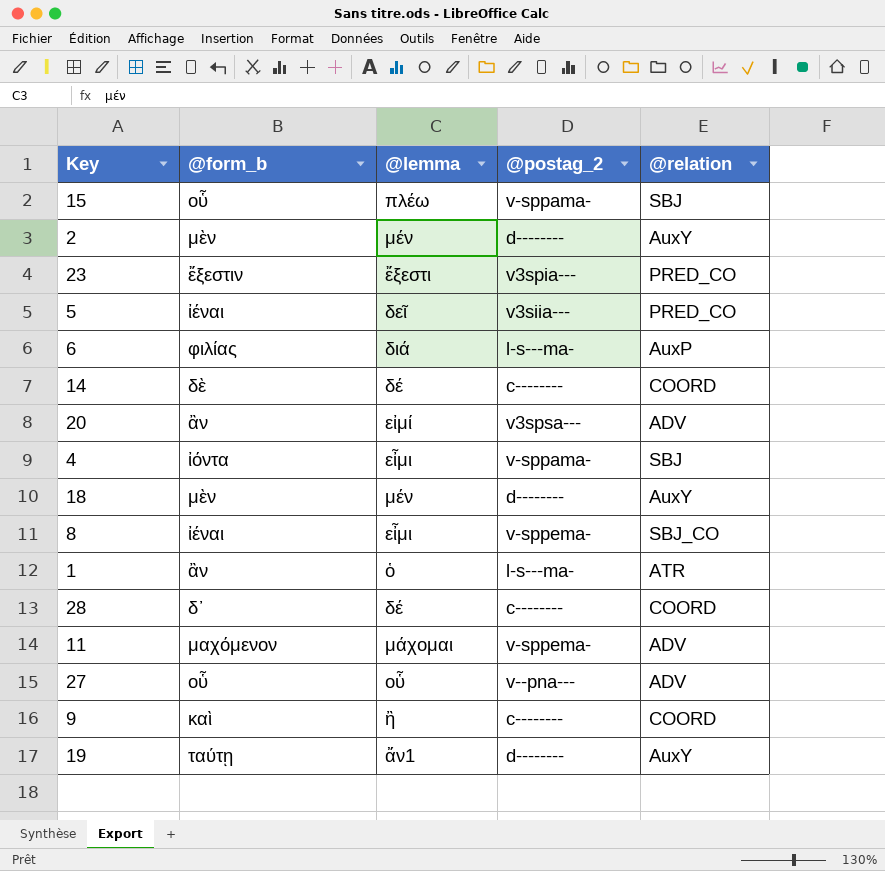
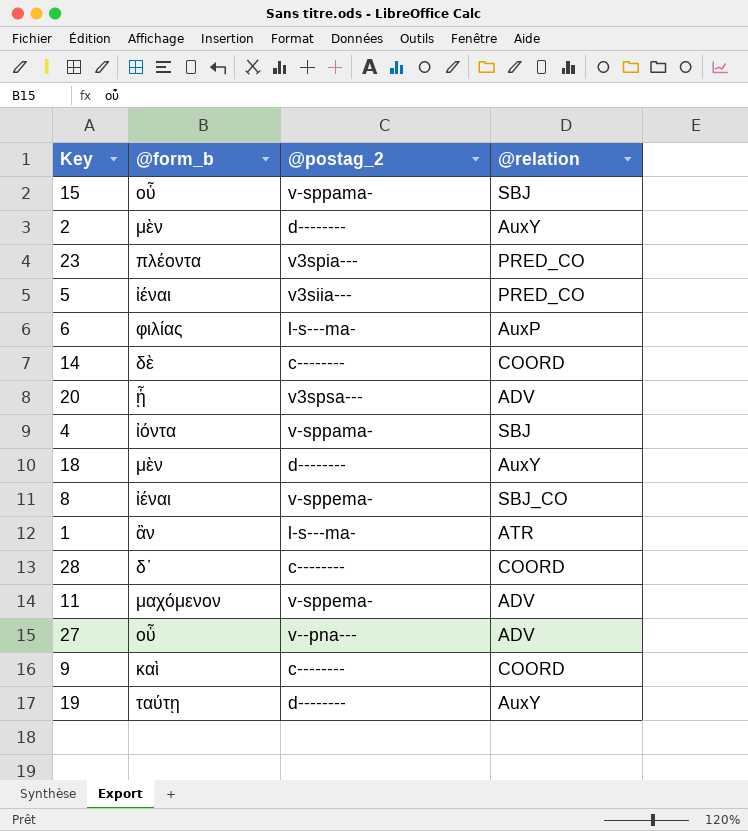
column @lemma | position: 3 -> none
23 | @form_b: ἔξεστιν -> πλέοντα
20 | @form_b: ἂν -> ᾖ

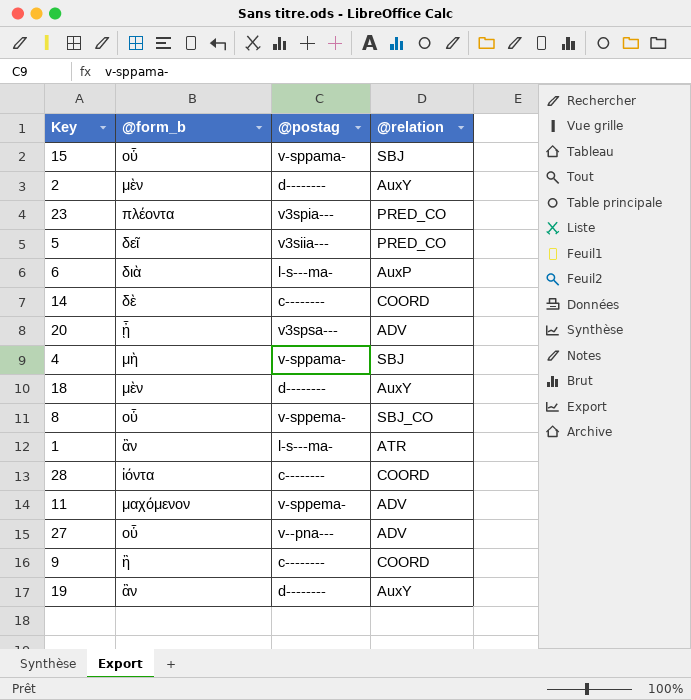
column name: @postag_2 -> @postag
5 | @form_b: ἰέναι -> δεῖ
6 | @form_b: φιλίας -> διὰ
4 | @form_b: ἰόντα -> μὴ
8 | @form_b: ἰέναι -> οὗ
28 | @form_b: δ᾽ -> ἰόντα
9 | @form_b: καὶ -> ἢ
19 | @form_b: ταύτῃ -> ἂν

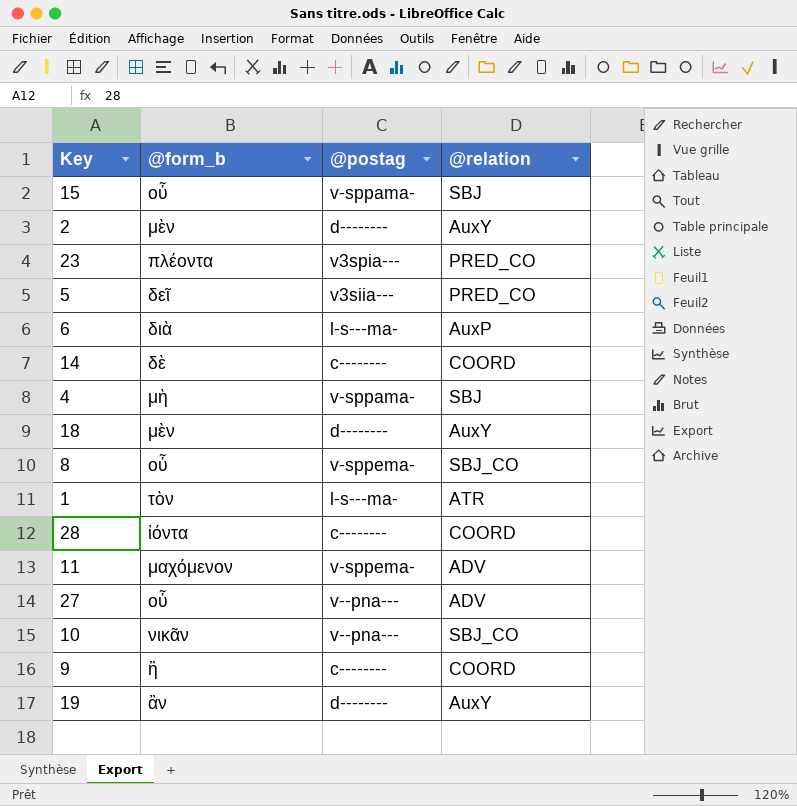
row 20: ᾖ | v3spsa--- | ADV -> none
1 | @form_b: ἂν -> τὸν
row 10: none -> νικᾶν | v--pna--- | SBJ_CO

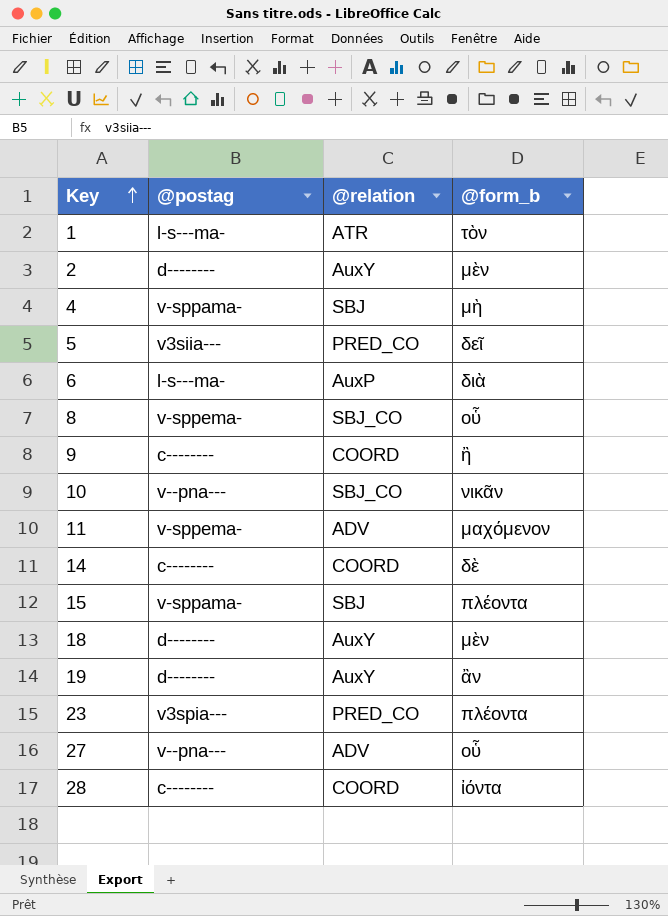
row order: none -> Key ascending
column @form_b | position: 2 -> 4
15 | @form_b: οὗ -> πλέοντα

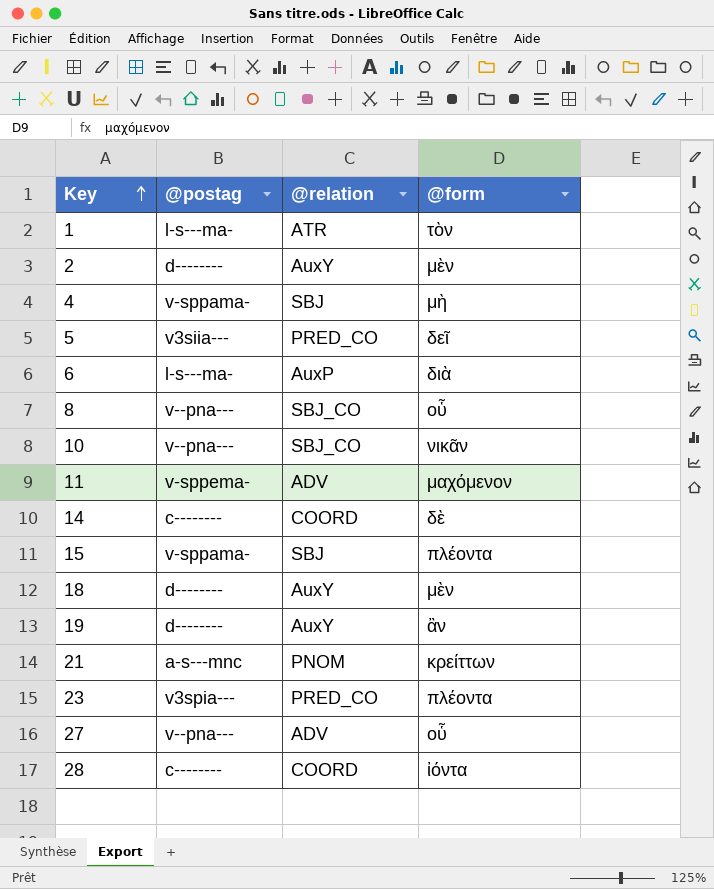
column name: @form_b -> @form
row 9: c-------- | COORD | ἢ -> none
8 | @postag: v-sppema- -> v--pna---
row 21: none -> a-s---mnc | PNOM | κρείττων

